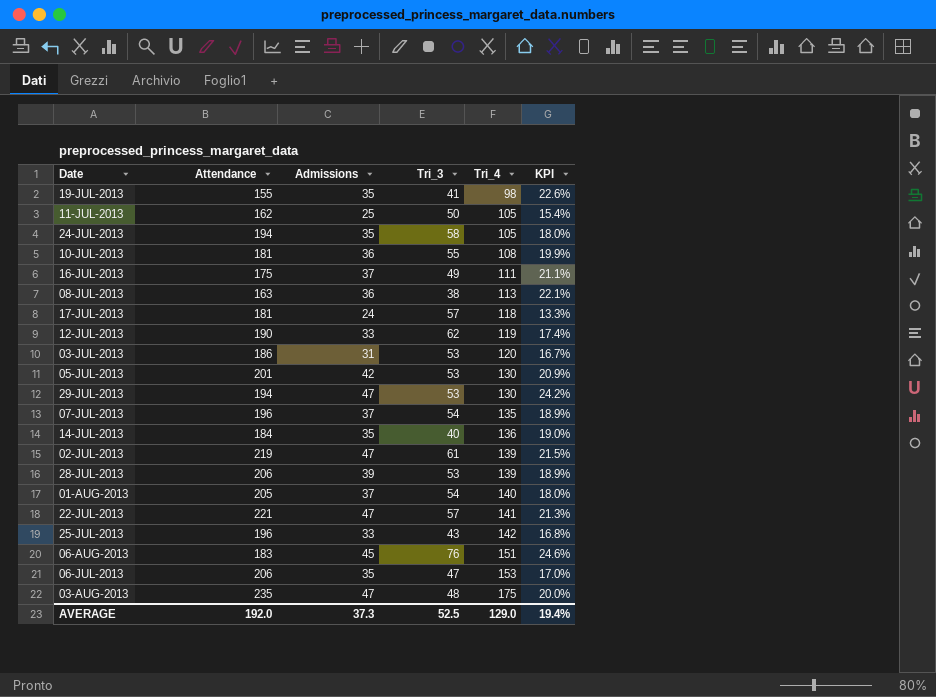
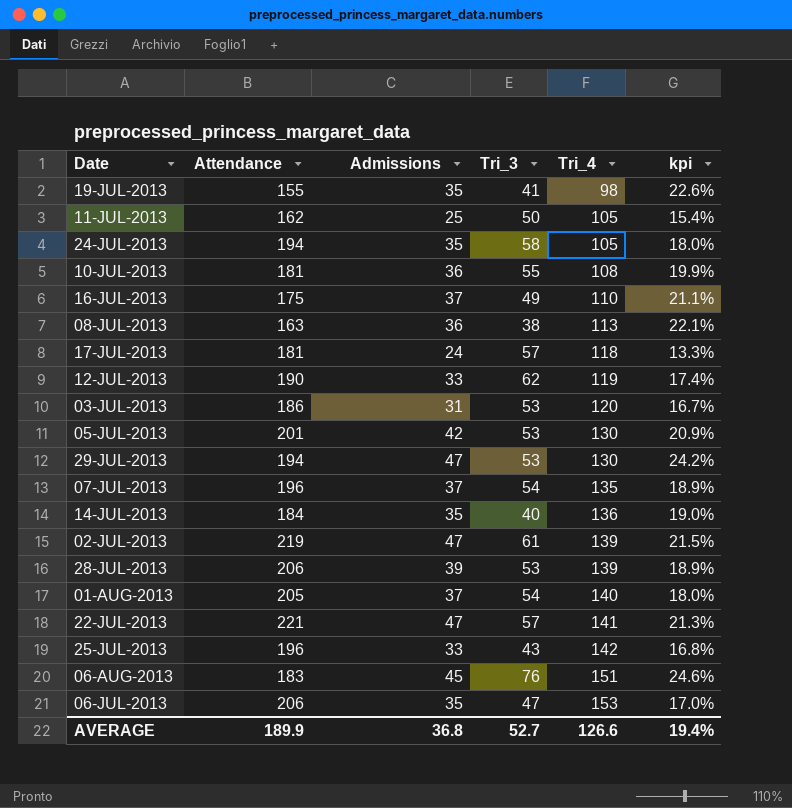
column name: KPI -> kpi
row 03-AUG-2013: 235 | 47 | 48 | 175 | 20.0% -> none
16-JUL-2013 | Tri_4: 111 -> 110
AVERAGE | Attendance: 192.0 -> 189.9
AVERAGE | Admissions: 37.3 -> 36.8
AVERAGE | Tri_3: 52.5 -> 52.7
AVERAGE | Tri_4: 129.0 -> 126.6

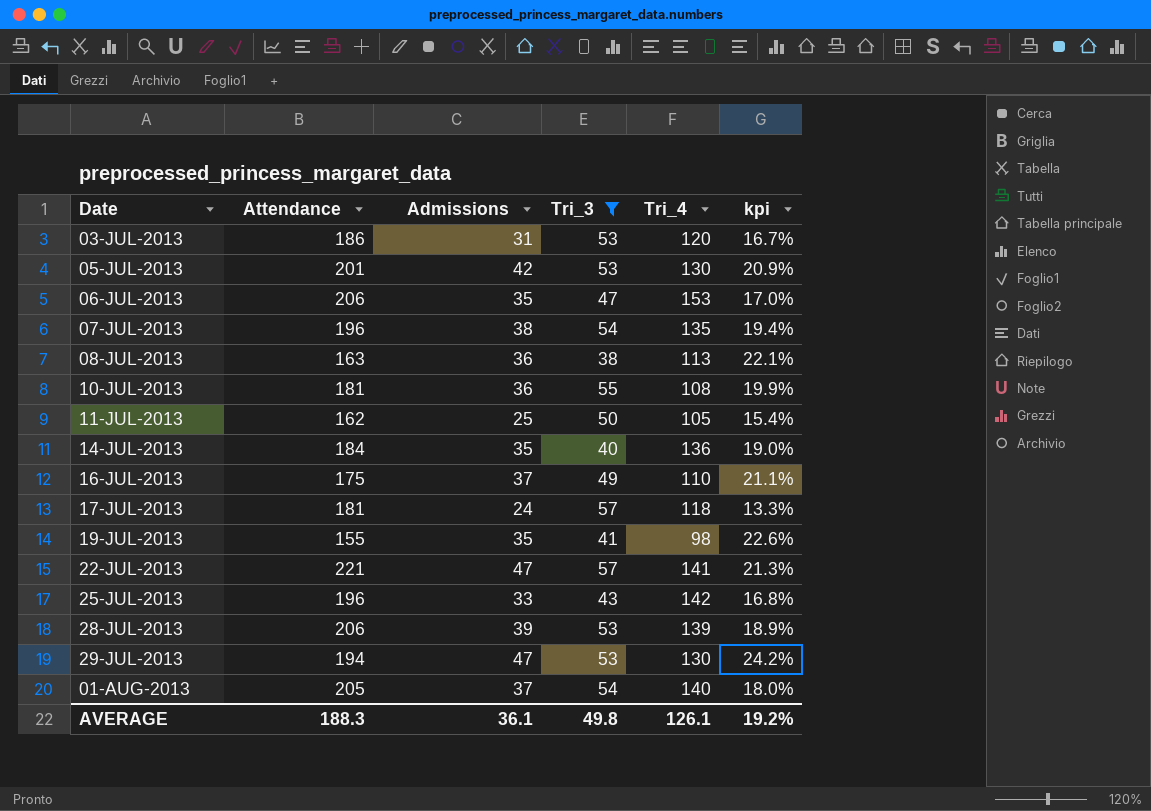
filter: none -> Tri_3 <= 57
row order: Tri_4 ascending -> Date ascending
07-JUL-2013 | Admissions: 37 -> 38
07-JUL-2013 | kpi: 18.9% -> 19.4%
AVERAGE | Attendance: 189.9 -> 188.3
AVERAGE | Admissions: 36.8 -> 36.1
AVERAGE | Tri_3: 52.7 -> 49.8
AVERAGE | Tri_4: 126.6 -> 126.1
AVERAGE | kpi: 19.4% -> 19.2%

